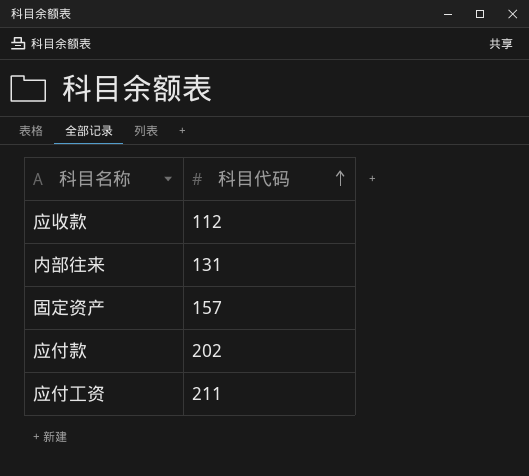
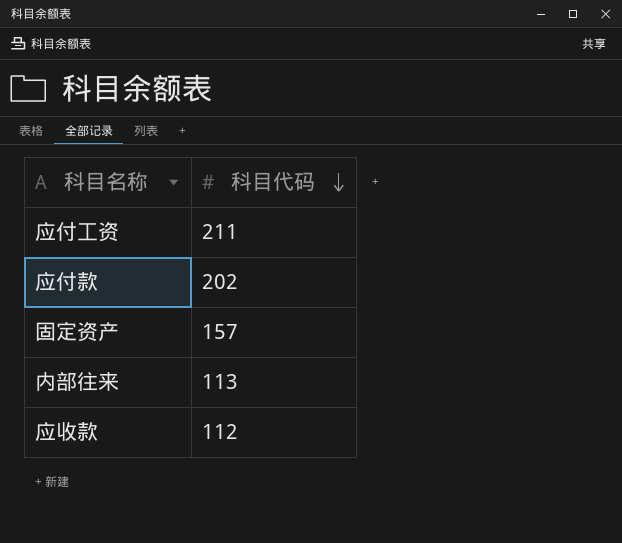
row order: 科目代码 ascending -> 科目代码 descending
内部往来 | 科目代码: 131 -> 113

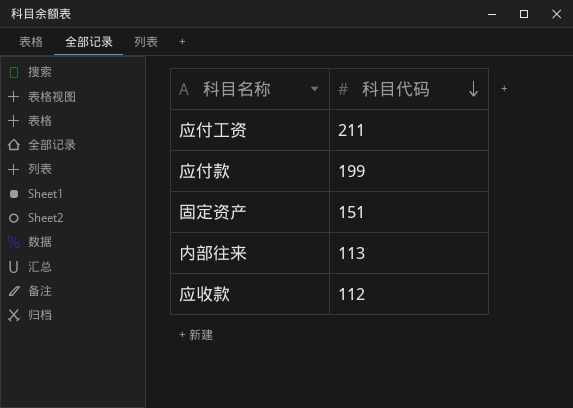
应付款 | 科目代码: 202 -> 199
固定资产 | 科目代码: 157 -> 151

